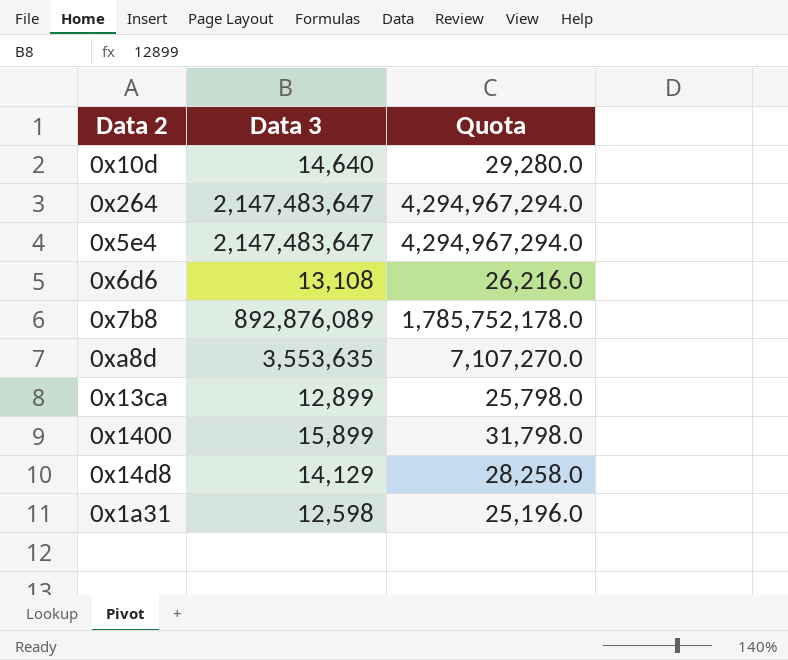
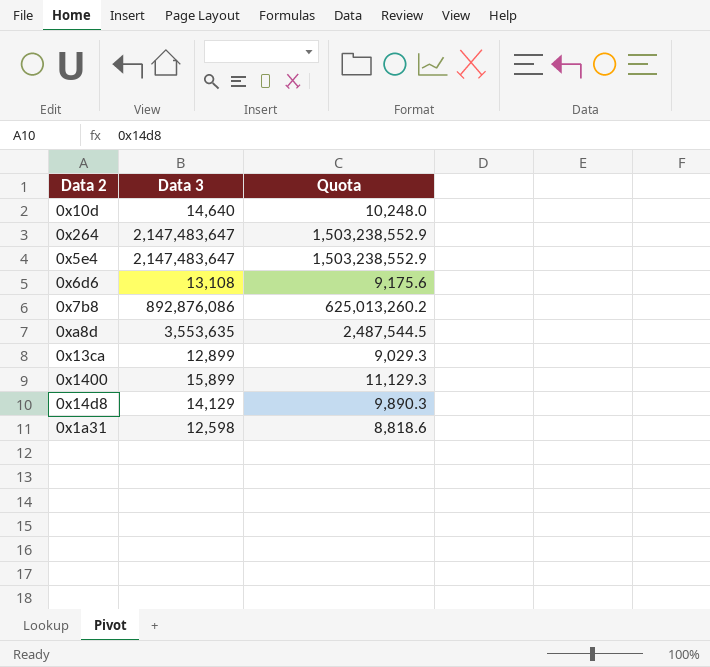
column Quota | formula: [Data 3] * 2 -> [Data 3] * 0.7
0x7b8 | Data 3: 892,876,089 -> 892,876,086

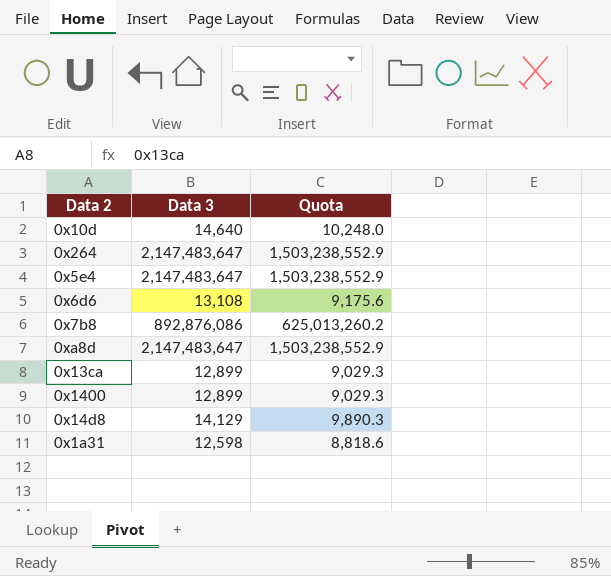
0xa8d | Data 3: 3,553,635 -> 2,147,483,647
0xa8d | Quota: 2,487,544.5 -> 1,503,238,552.9
0x1400 | Data 3: 15,899 -> 12,899
0x1400 | Quota: 11,129.3 -> 9,029.3

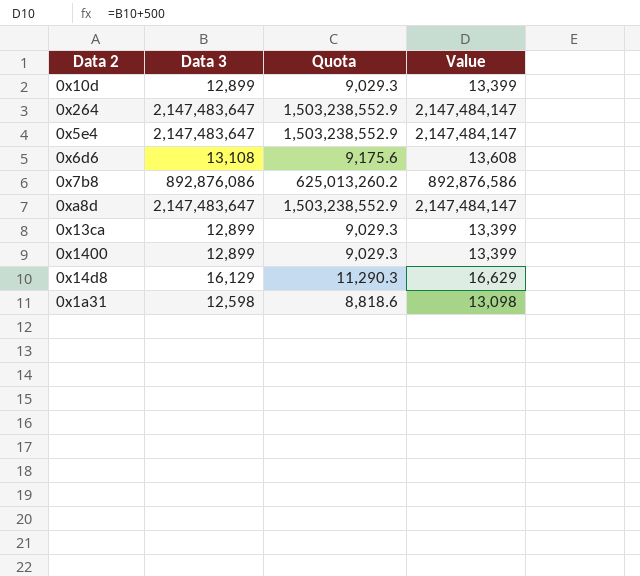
column Value | formula: none -> [Data 3] + 500
0x10d | Data 3: 14,640 -> 12,899
0x10d | Quota: 10,248.0 -> 9,029.3
0x14d8 | Data 3: 14,129 -> 16,129
0x14d8 | Quota: 9,890.3 -> 11,290.3

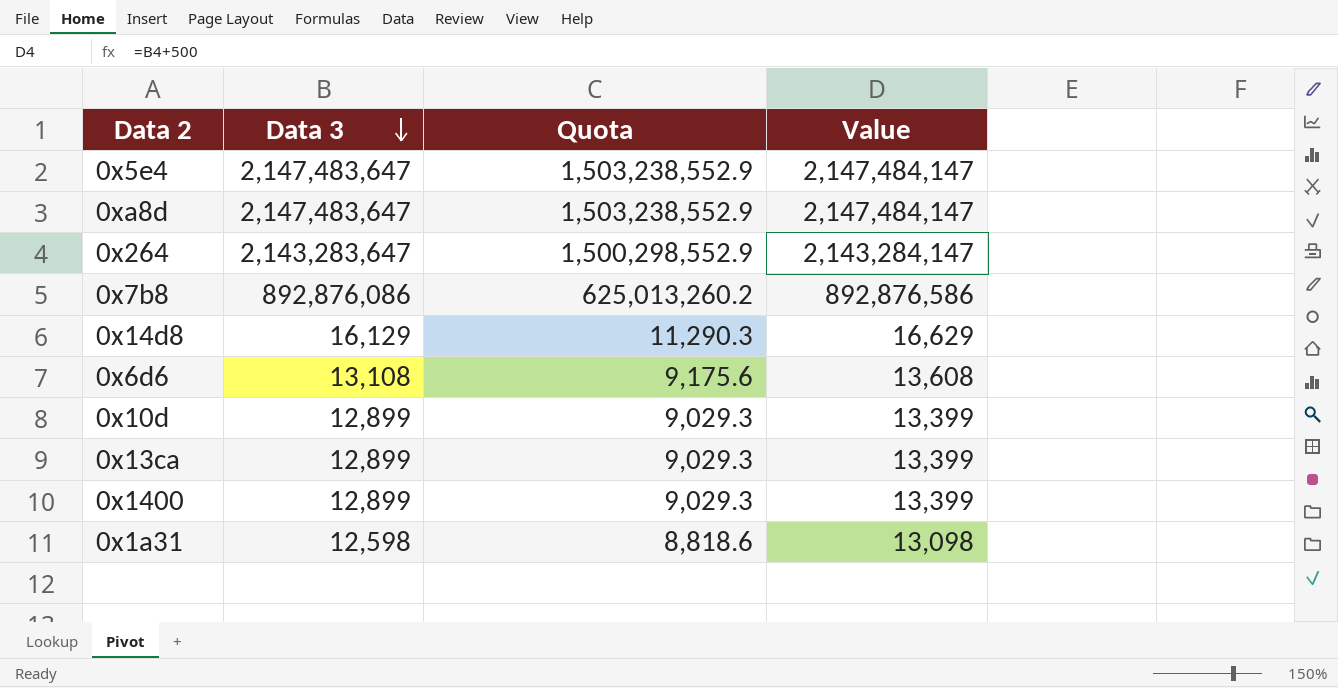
row order: none -> Data 3 descending
0x264 | Data 3: 2,147,483,647 -> 2,143,283,647
0x264 | Quota: 1,503,238,552.9 -> 1,500,298,552.9
0x264 | Value: 2,147,484,147 -> 2,143,284,147

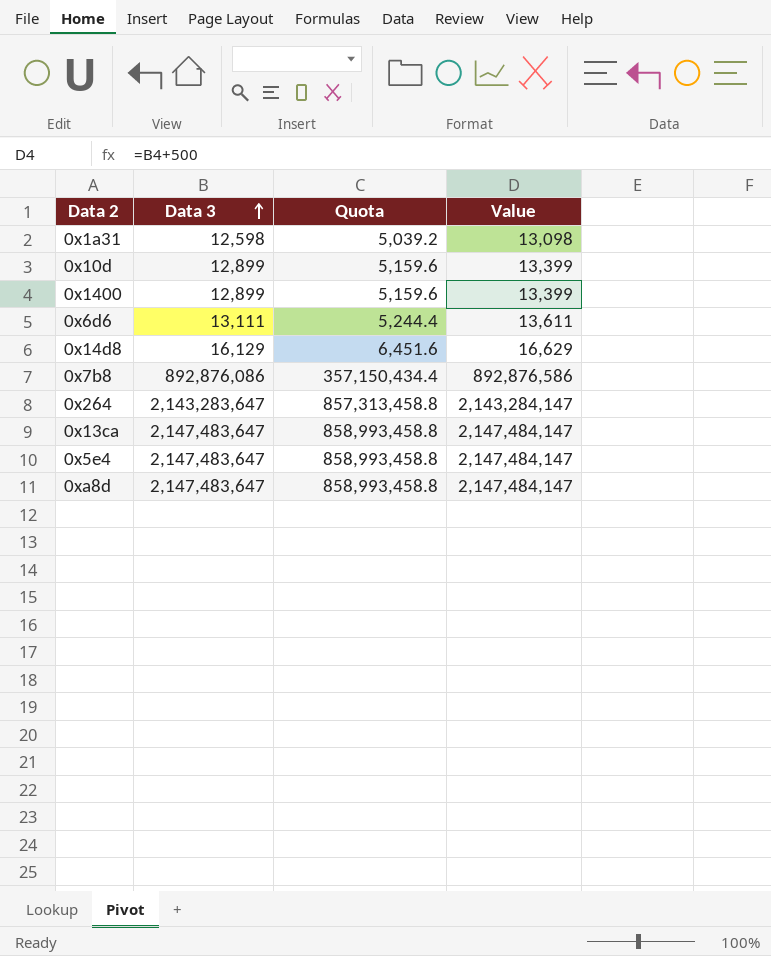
row order: Data 3 descending -> Data 3 ascending
column Quota | formula: [Data 3] * 0.7 -> [Data 3] * 0.4
0x6d6 | Data 3: 13,108 -> 13,111
0x6d6 | Value: 13,608 -> 13,611
0x13ca | Data 3: 12,899 -> 2,147,483,647
0x13ca | Value: 13,399 -> 2,147,484,147

